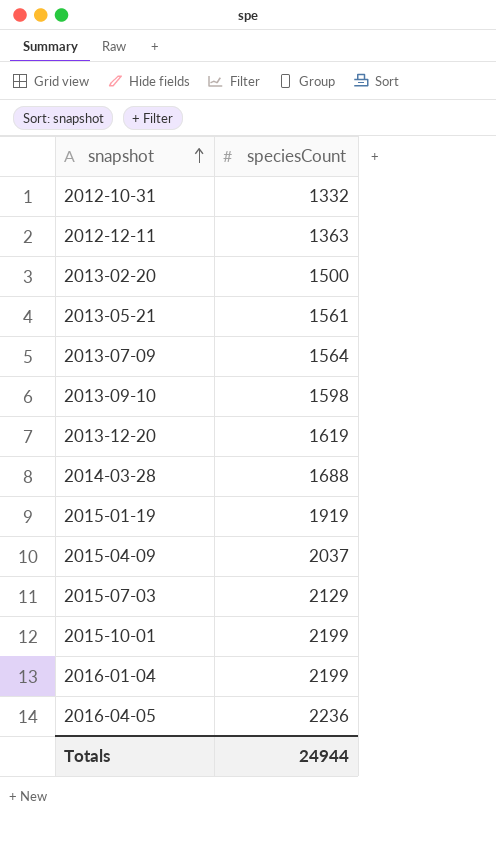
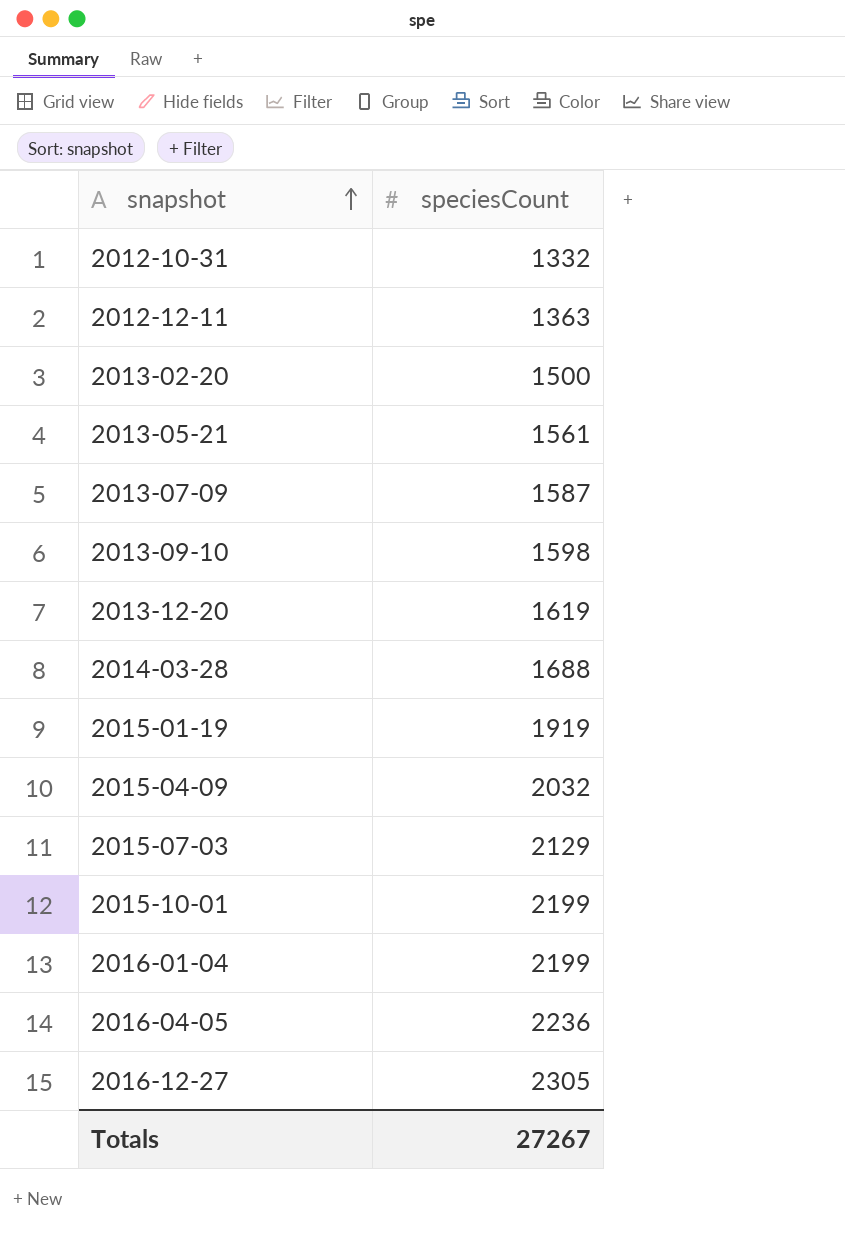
2013-07-09 | speciesCount: 1564 -> 1587
2015-04-09 | speciesCount: 2037 -> 2032
row 2016-12-27: none -> 2305
Totals | speciesCount: 24944 -> 27267

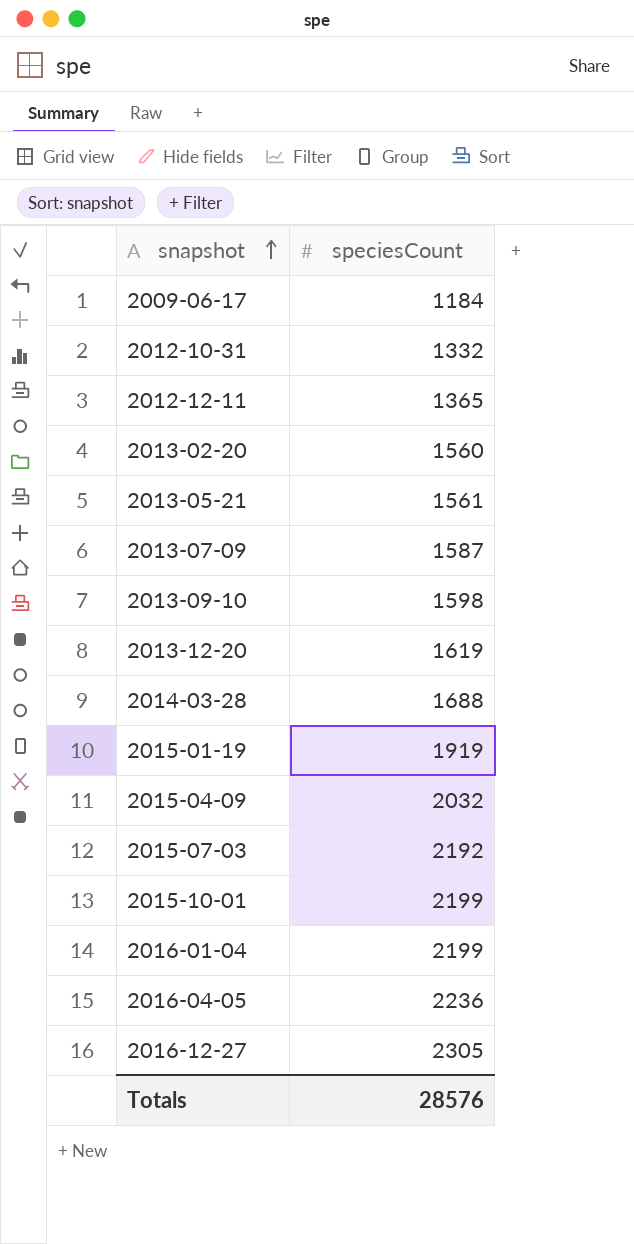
row 2009-06-17: none -> 1184
2012-12-11 | speciesCount: 1363 -> 1365
2013-02-20 | speciesCount: 1500 -> 1560
2015-07-03 | speciesCount: 2129 -> 2192
Totals | speciesCount: 27267 -> 28576

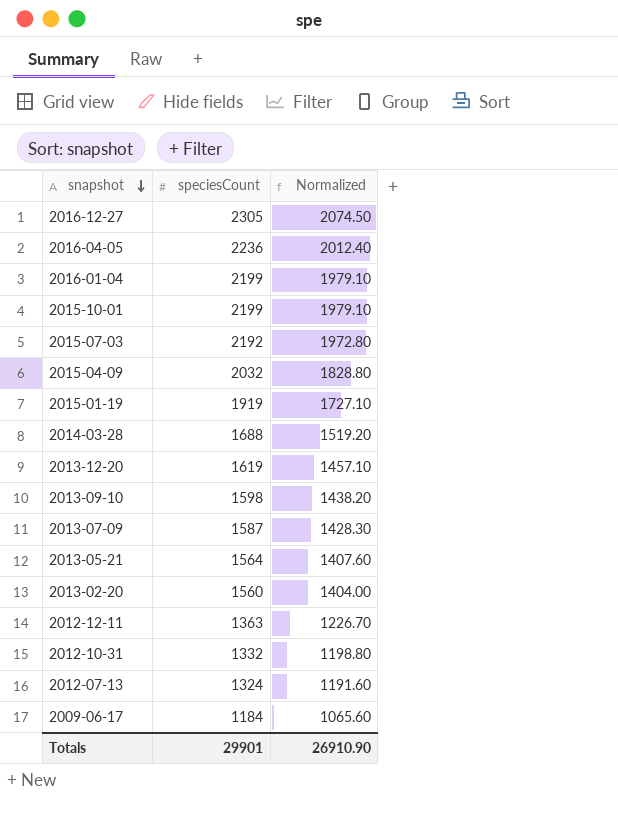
row order: snapshot ascending -> snapshot descending
column Normalized | formula: none -> [speciesCount] * 0.9
2013-05-21 | speciesCount: 1561 -> 1564
2012-12-11 | speciesCount: 1365 -> 1363
row 2012-07-13: none -> 1324 | 1191.60
Totals | speciesCount: 28576 -> 29901

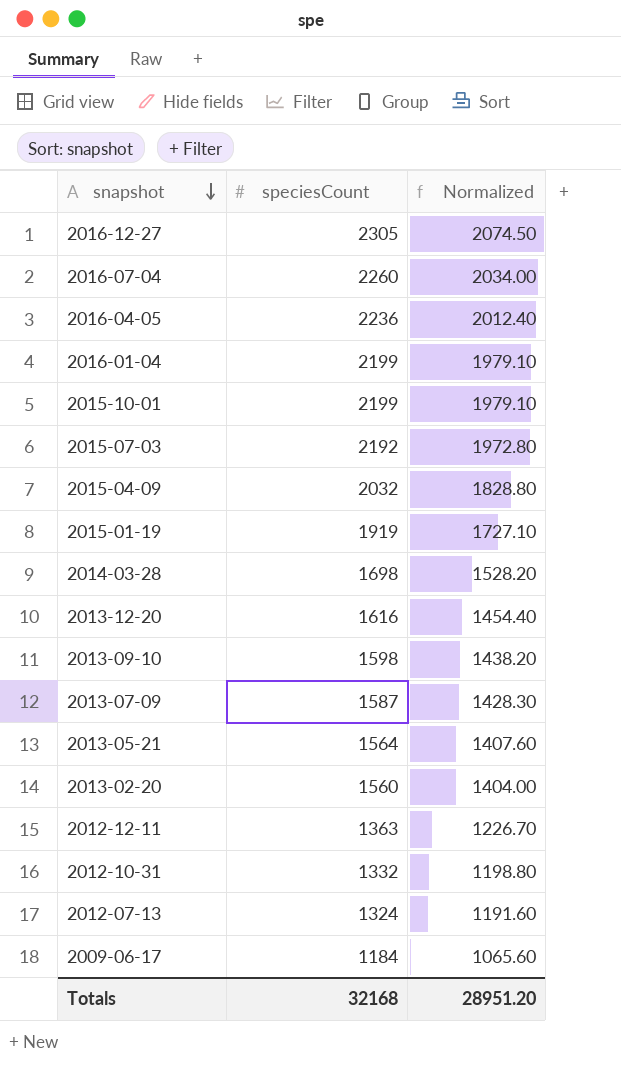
row 2016-07-04: none -> 2260 | 2034.00
2014-03-28 | speciesCount: 1688 -> 1698
2014-03-28 | Normalized: 1519.20 -> 1528.20
2013-12-20 | speciesCount: 1619 -> 1616
2013-12-20 | Normalized: 1457.10 -> 1454.40
Totals | speciesCount: 29901 -> 32168
Totals | Normalized: 26910.90 -> 28951.20

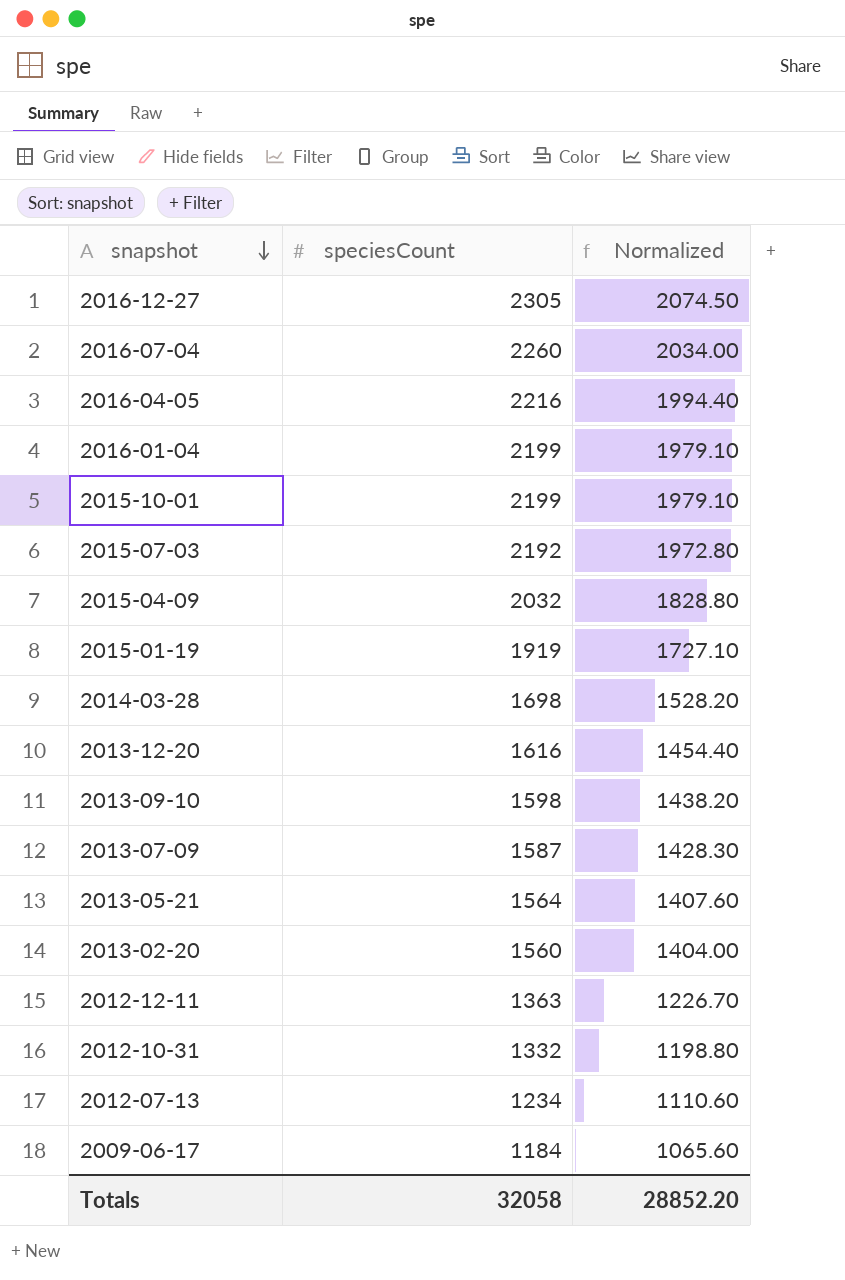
2016-04-05 | speciesCount: 2236 -> 2216
2016-04-05 | Normalized: 2012.40 -> 1994.40
2012-07-13 | speciesCount: 1324 -> 1234
2012-07-13 | Normalized: 1191.60 -> 1110.60
Totals | speciesCount: 32168 -> 32058
Totals | Normalized: 28951.20 -> 28852.20

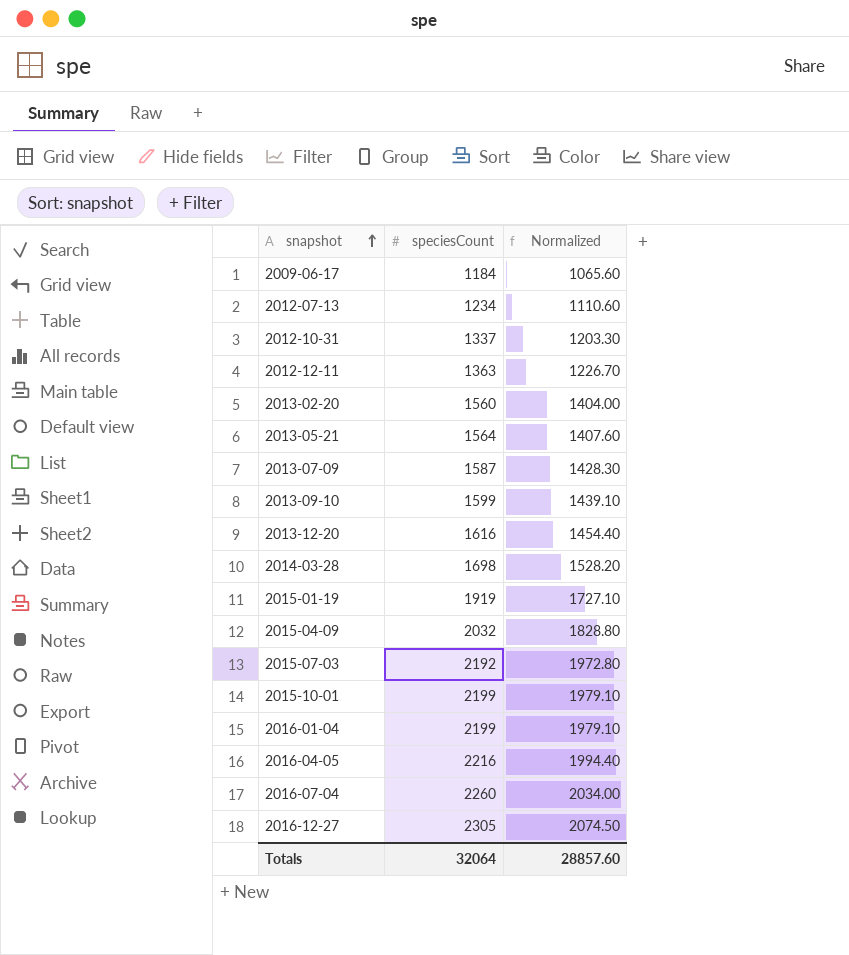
row order: snapshot descending -> snapshot ascending
2012-10-31 | speciesCount: 1332 -> 1337
2012-10-31 | Normalized: 1198.80 -> 1203.30
2013-09-10 | speciesCount: 1598 -> 1599
2013-09-10 | Normalized: 1438.20 -> 1439.10
Totals | speciesCount: 32058 -> 32064
Totals | Normalized: 28852.20 -> 28857.60

